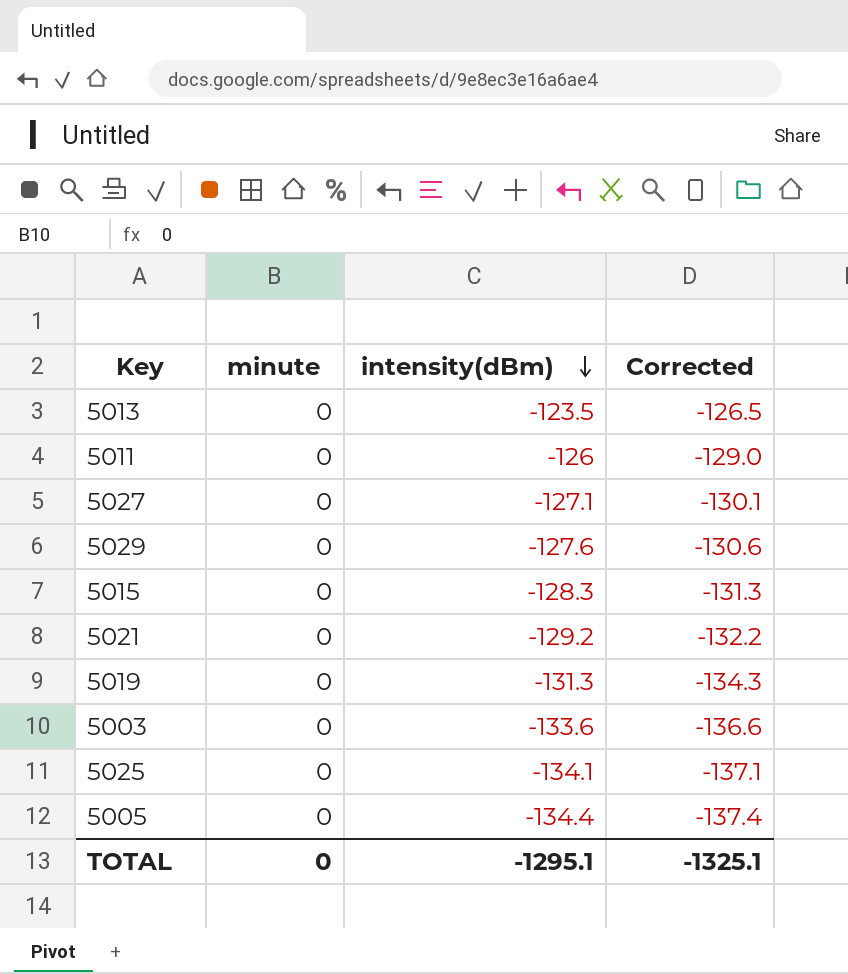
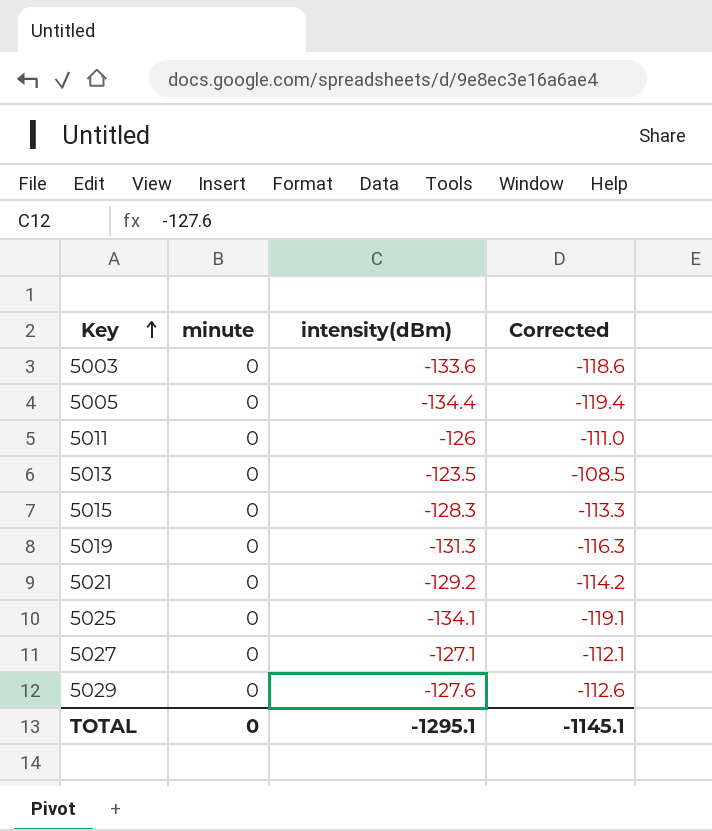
row order: intensity(dBm) descending -> Key ascending
column Corrected | formula: [intensity(dBm)] - 3 -> [intensity(dBm)] + 15
TOTAL | Corrected: -1325.1 -> -1145.1

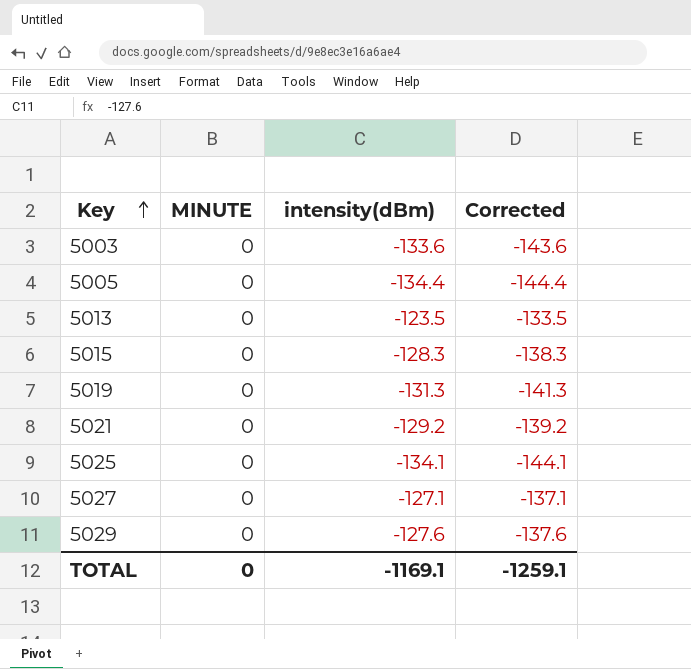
column name: minute -> MINUTE
column Corrected | formula: [intensity(dBm)] + 15 -> [intensity(dBm)] - 10
row 5011: 0 | -126 | -111.0 -> none
TOTAL | intensity(dBm): -1295.1 -> -1169.1
TOTAL | Corrected: -1145.1 -> -1259.1

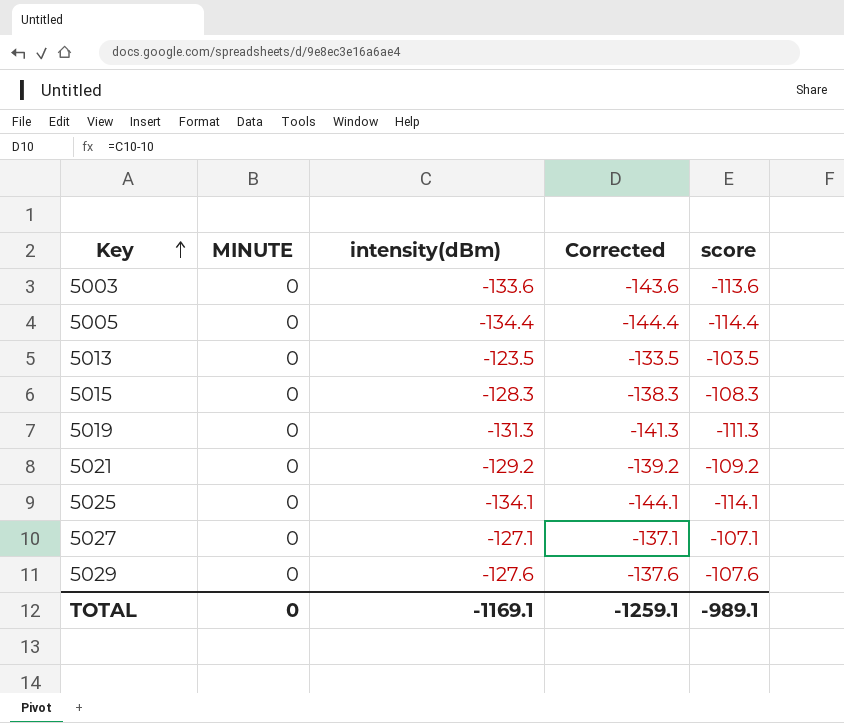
column score | formula: none -> [intensity(dBm)] + 20

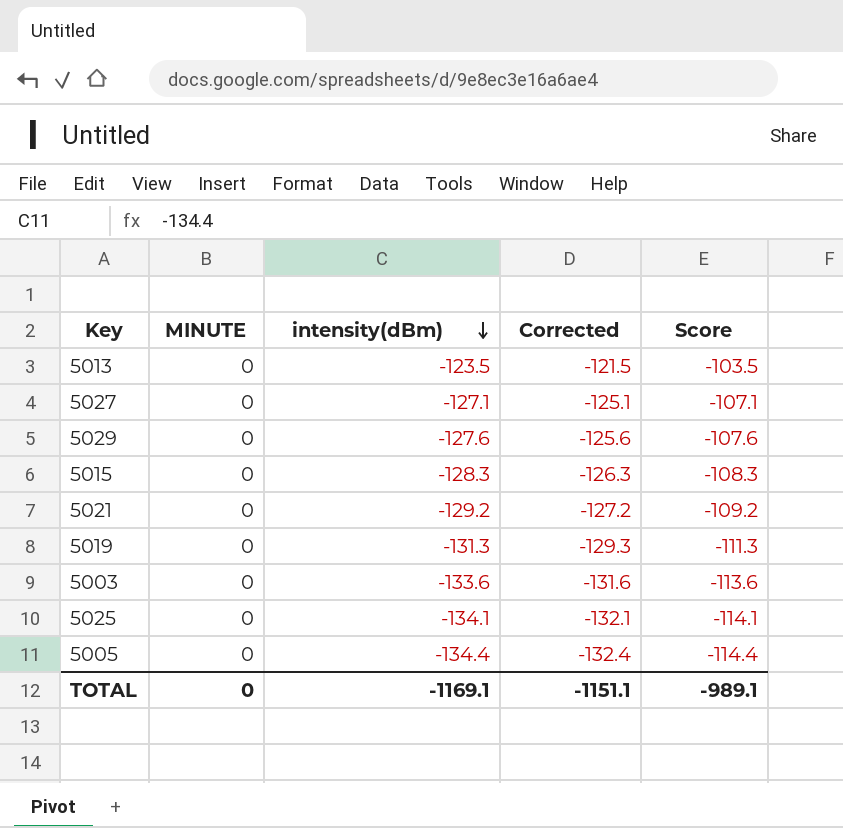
row order: Key ascending -> intensity(dBm) descending
column Corrected | formula: [intensity(dBm)] - 10 -> [intensity(dBm)] + 2
column name: score -> Score
TOTAL | Corrected: -1259.1 -> -1151.1

